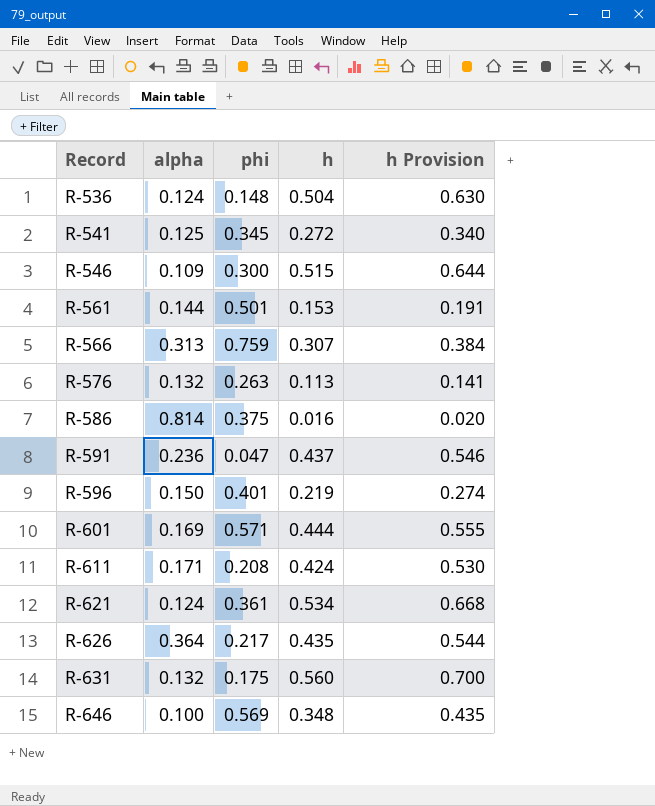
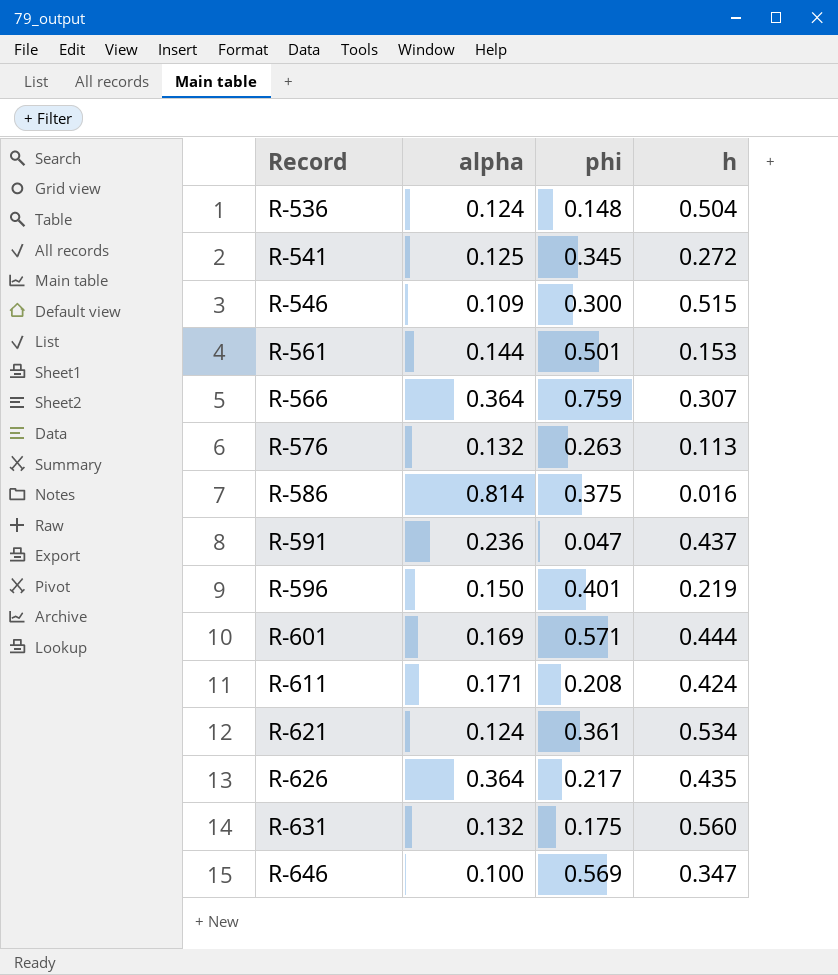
column h Provision | formula: [h] * 1.25 -> none
R-566 | alpha: 0.313 -> 0.364
R-646 | h: 0.348 -> 0.347

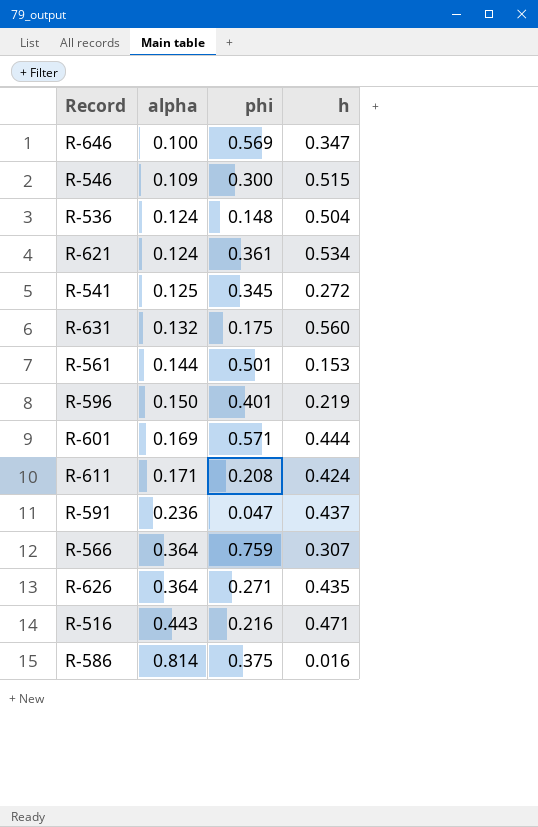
row order: Record ascending -> alpha ascending
row R-576: 0.132 | 0.263 | 0.113 -> none
R-626 | phi: 0.217 -> 0.271
row R-516: none -> 0.443 | 0.216 | 0.471

